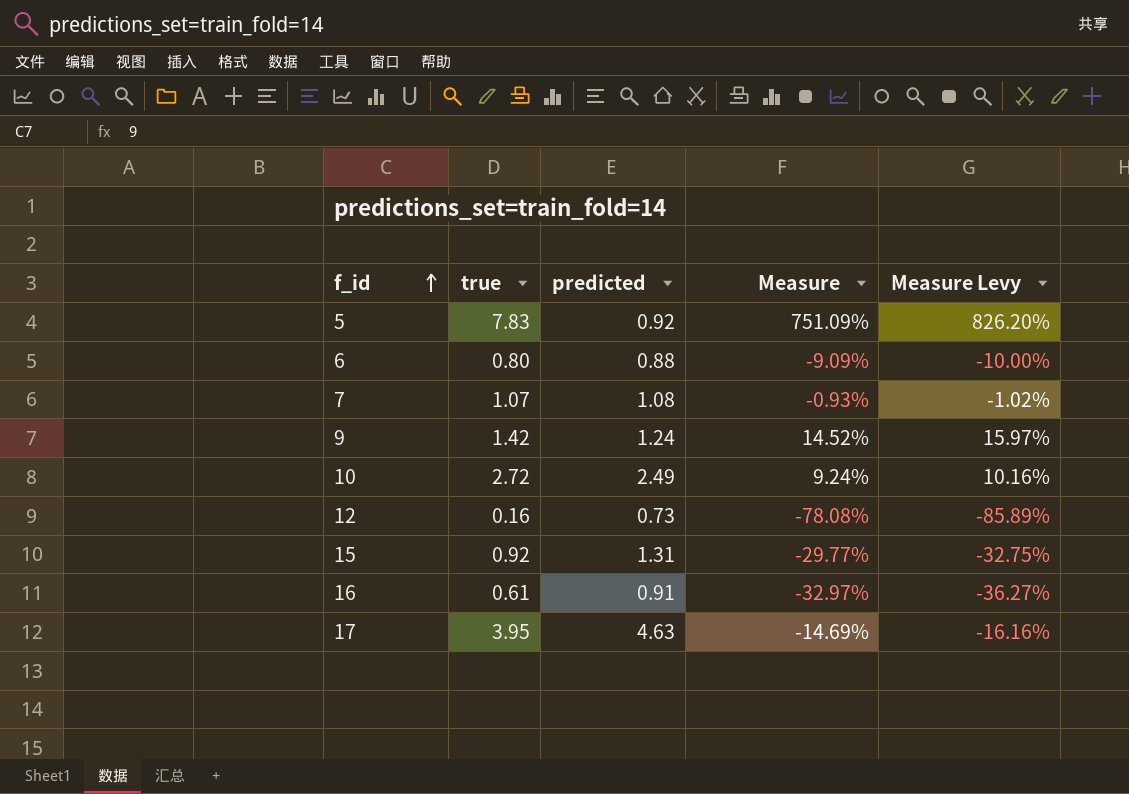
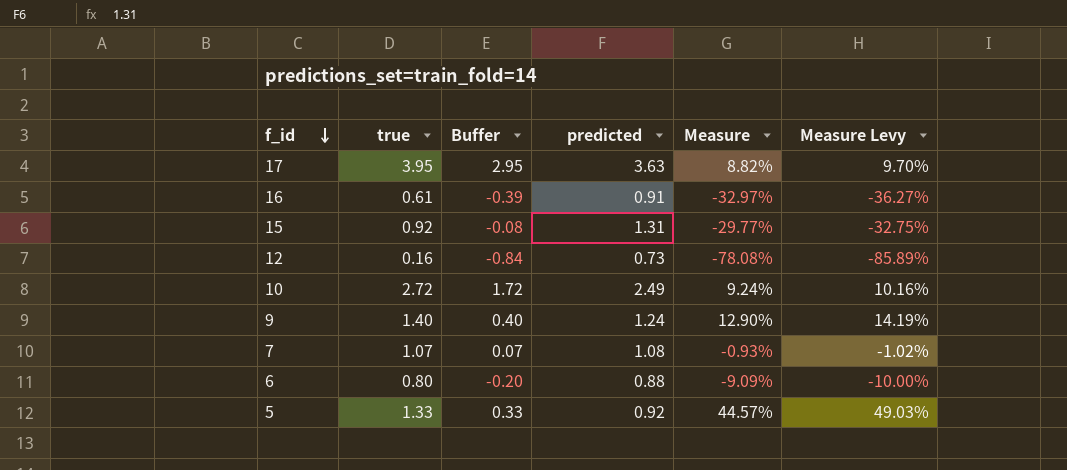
row order: f_id ascending -> f_id descending
column Buffer | formula: none -> [true] - 1
17 | predicted: 4.63 -> 3.63
17 | Measure: -14.69% -> 8.82%
17 | Measure Levy: -16.16% -> 9.70%
9 | true: 1.42 -> 1.40
9 | Measure: 14.52% -> 12.90%
9 | Measure Levy: 15.97% -> 14.19%
5 | true: 7.83 -> 1.33
5 | Measure: 751.09% -> 44.57%
5 | Measure Levy: 826.20% -> 49.03%

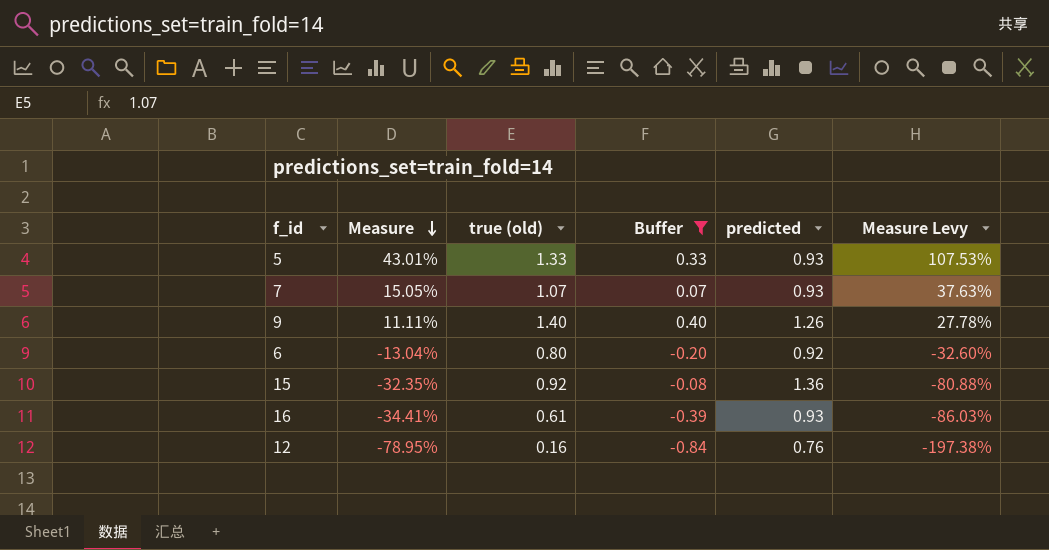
filter: none -> Buffer <= 0.40
row order: f_id descending -> Measure descending
column Measure | position: 5 -> 2
column name: true -> true (old)
column Measure Levy | formula: [Measure] * 1.1 -> [Measure] * 2.5
5 | Measure: 44.57% -> 43.01%
5 | predicted: 0.92 -> 0.93
7 | Measure: -0.93% -> 15.05%
7 | predicted: 1.08 -> 0.93
9 | Measure: 12.90% -> 11.11%
9 | predicted: 1.24 -> 1.26
6 | Measure: -9.09% -> -13.04%
6 | predicted: 0.88 -> 0.92
15 | Measure: -29.77% -> -32.35%
15 | predicted: 1.31 -> 1.36
16 | Measure: -32.97% -> -34.41%
16 | predicted: 0.91 -> 0.93
12 | Measure: -78.08% -> -78.95%
12 | predicted: 0.73 -> 0.76

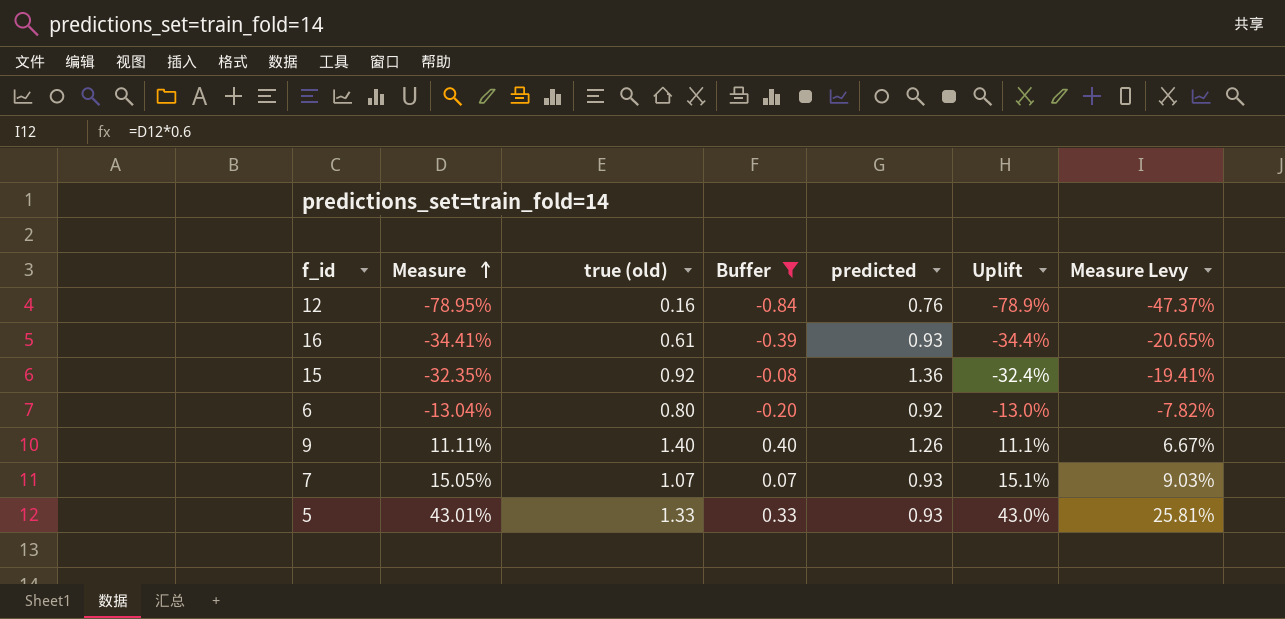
row order: Measure descending -> Measure ascending
column Uplift | formula: none -> ([true (old)] - [predicted]) / [predicted]
column Measure Levy | formula: [Measure] * 2.5 -> [Measure] * 0.6

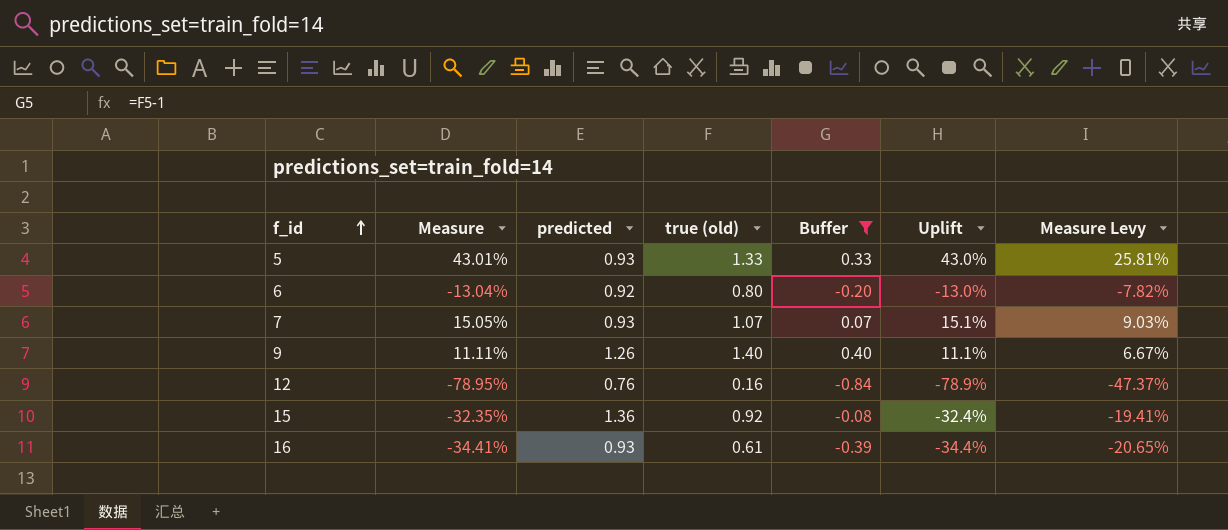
row order: Measure ascending -> f_id ascending
column predicted | position: 5 -> 3

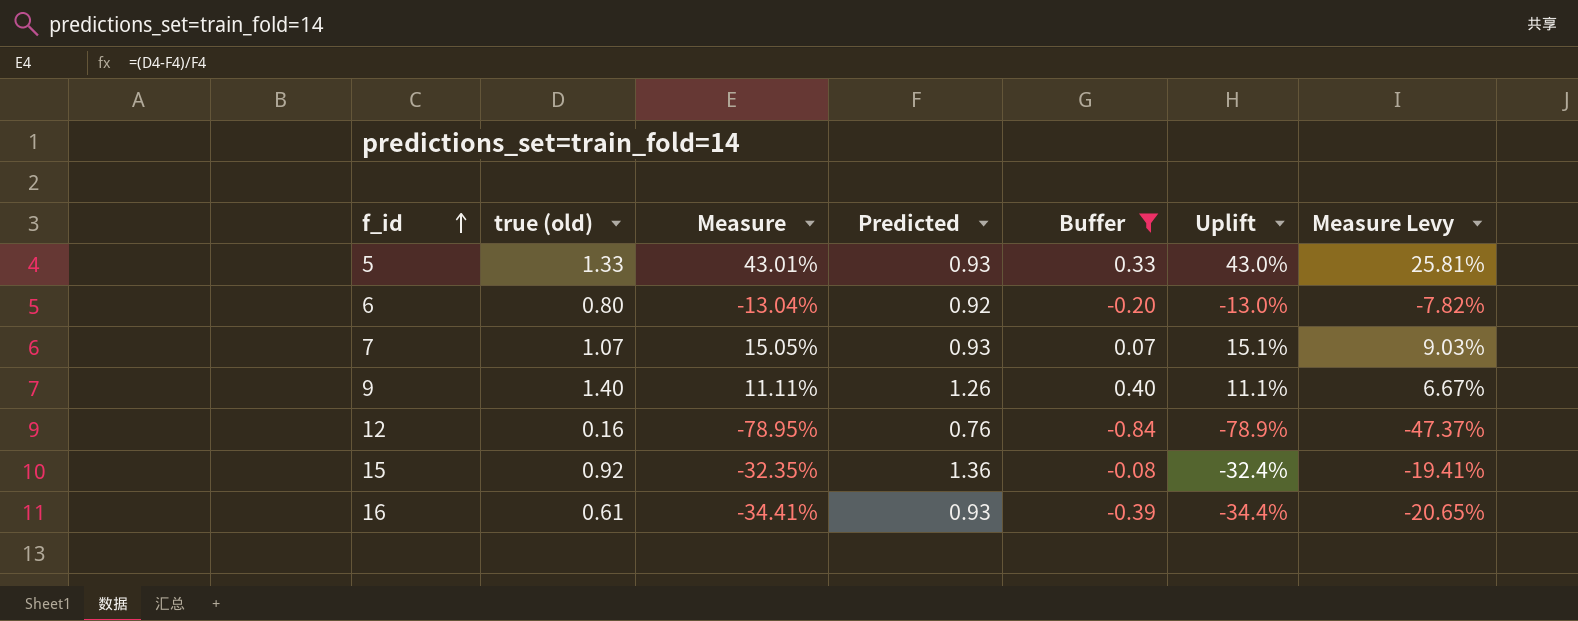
column true (old) | position: 4 -> 2
column name: predicted -> Predicted

